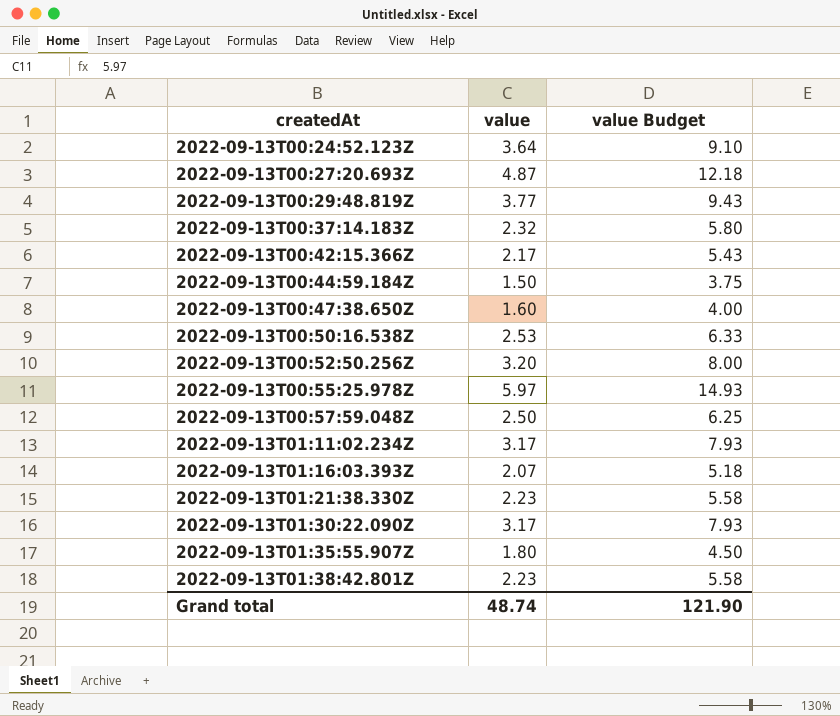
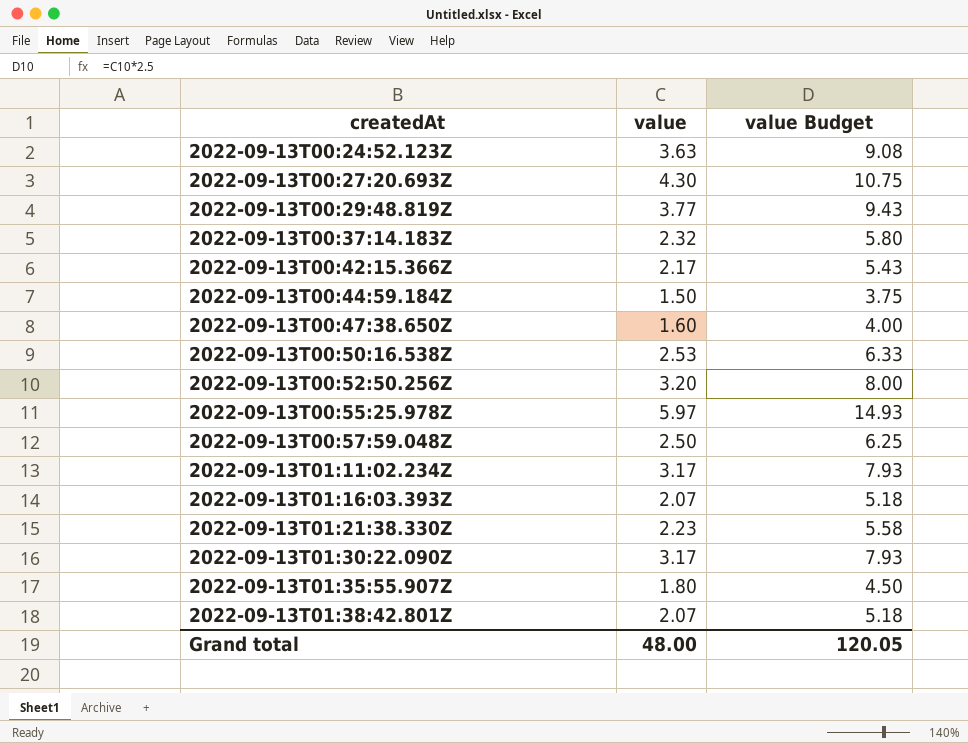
2022-09-13T00:24:52.123Z | value: 3.64 -> 3.63
2022-09-13T00:24:52.123Z | value Budget: 9.10 -> 9.08
2022-09-13T00:27:20.693Z | value: 4.87 -> 4.30
2022-09-13T00:27:20.693Z | value Budget: 12.18 -> 10.75
2022-09-13T01:38:42.801Z | value: 2.23 -> 2.07
2022-09-13T01:38:42.801Z | value Budget: 5.58 -> 5.18
Grand total | value: 48.74 -> 48.00
Grand total | value Budget: 121.90 -> 120.05

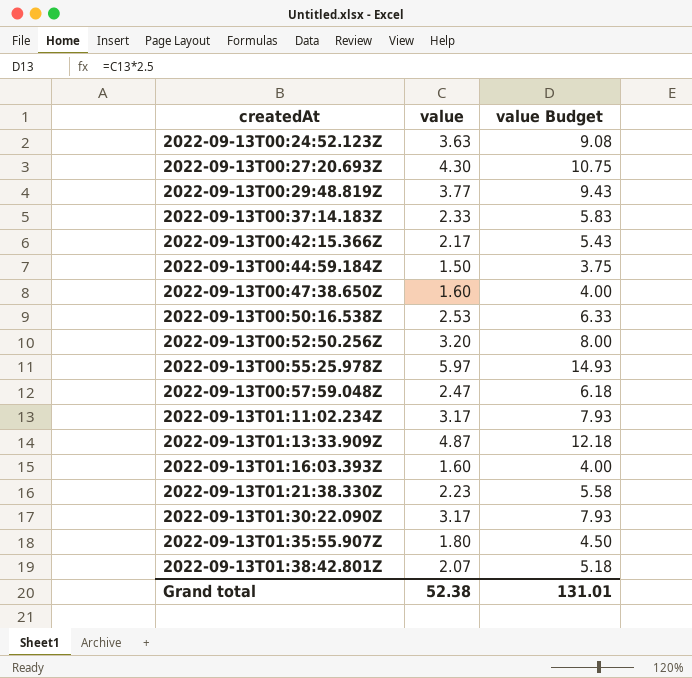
2022-09-13T00:37:14.183Z | value: 2.32 -> 2.33
2022-09-13T00:37:14.183Z | value Budget: 5.80 -> 5.83
2022-09-13T00:57:59.048Z | value: 2.50 -> 2.47
2022-09-13T00:57:59.048Z | value Budget: 6.25 -> 6.18
row 2022-09-13T01:13:33.909Z: none -> 4.87 | 12.18
2022-09-13T01:16:03.393Z | value: 2.07 -> 1.60
2022-09-13T01:16:03.393Z | value Budget: 5.18 -> 4.00
Grand total | value: 48.00 -> 52.38
Grand total | value Budget: 120.05 -> 131.01

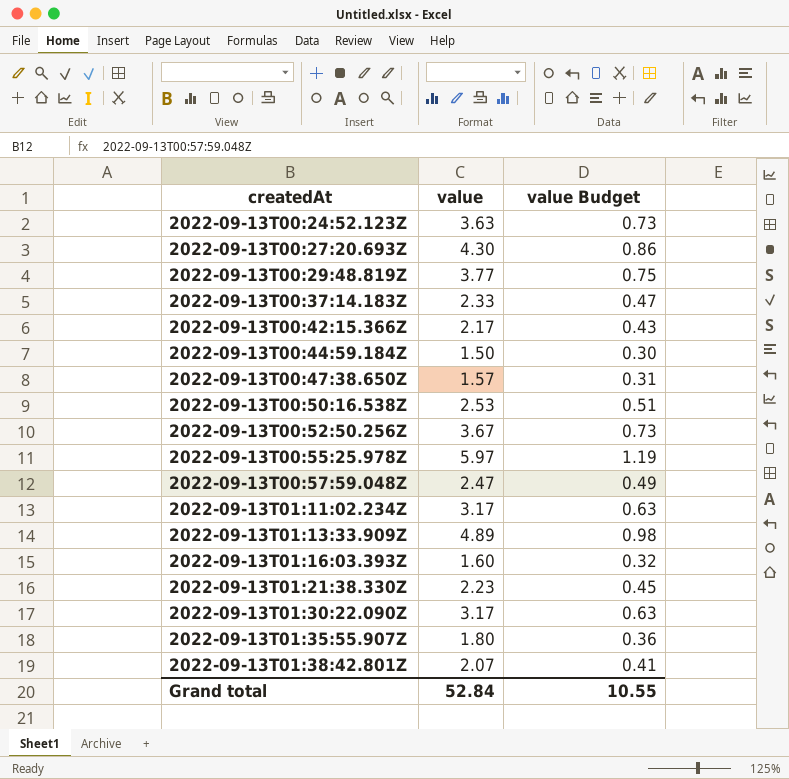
column value Budget | formula: [value] * 2.5 -> [value] * 0.2
2022-09-13T00:47:38.650Z | value: 1.60 -> 1.57
2022-09-13T00:52:50.256Z | value: 3.20 -> 3.67
2022-09-13T01:13:33.909Z | value: 4.87 -> 4.89
Grand total | value: 52.38 -> 52.84
Grand total | value Budget: 131.01 -> 10.55

